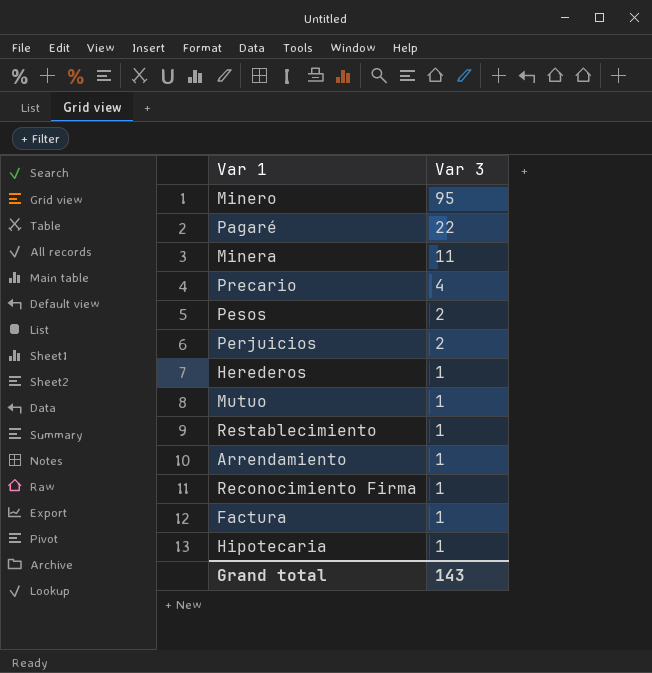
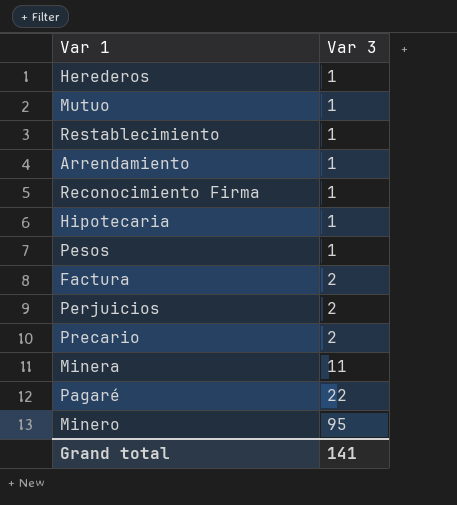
row order: Var 3 descending -> Var 3 ascending
Pesos | Var 3: 2 -> 1
Factura | Var 3: 1 -> 2
Precario | Var 3: 4 -> 2
Grand total | Var 3: 143 -> 141

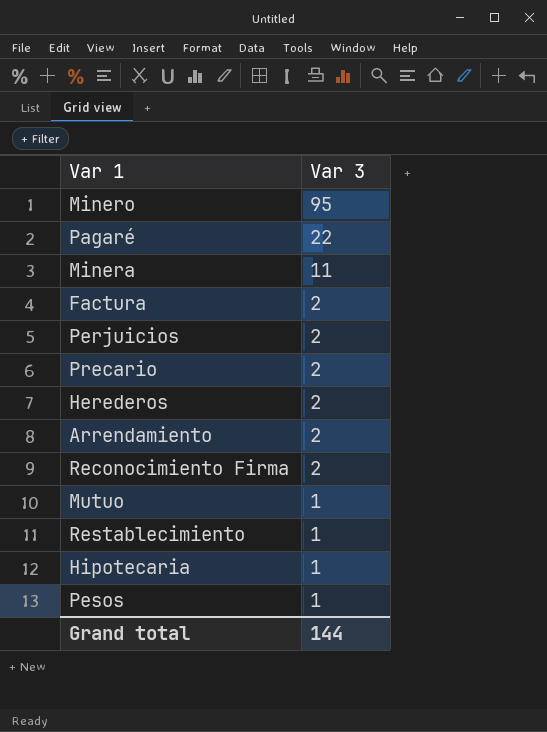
row order: Var 3 ascending -> Var 3 descending
Herederos | Var 3: 1 -> 2
Arrendamiento | Var 3: 1 -> 2
Reconocimiento Firma | Var 3: 1 -> 2
Grand total | Var 3: 141 -> 144

